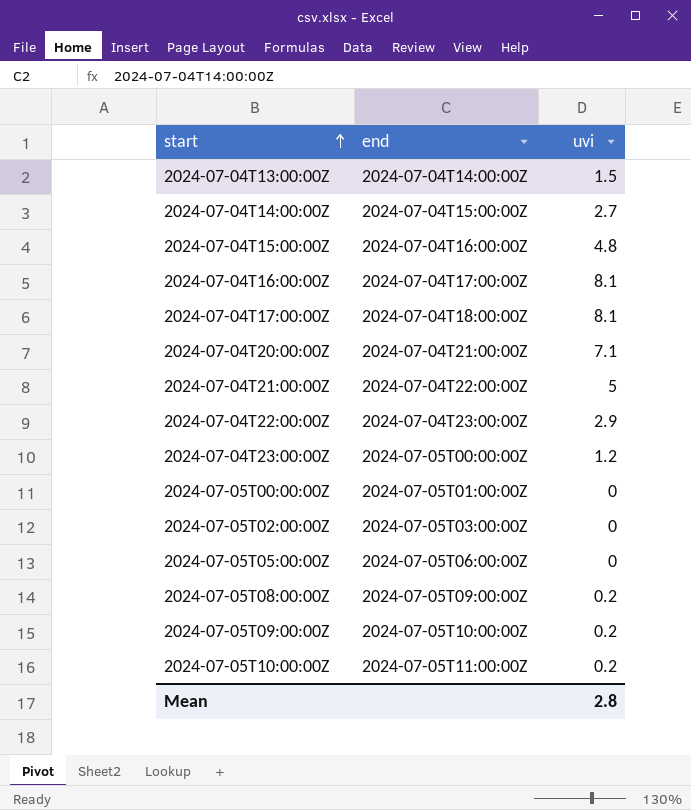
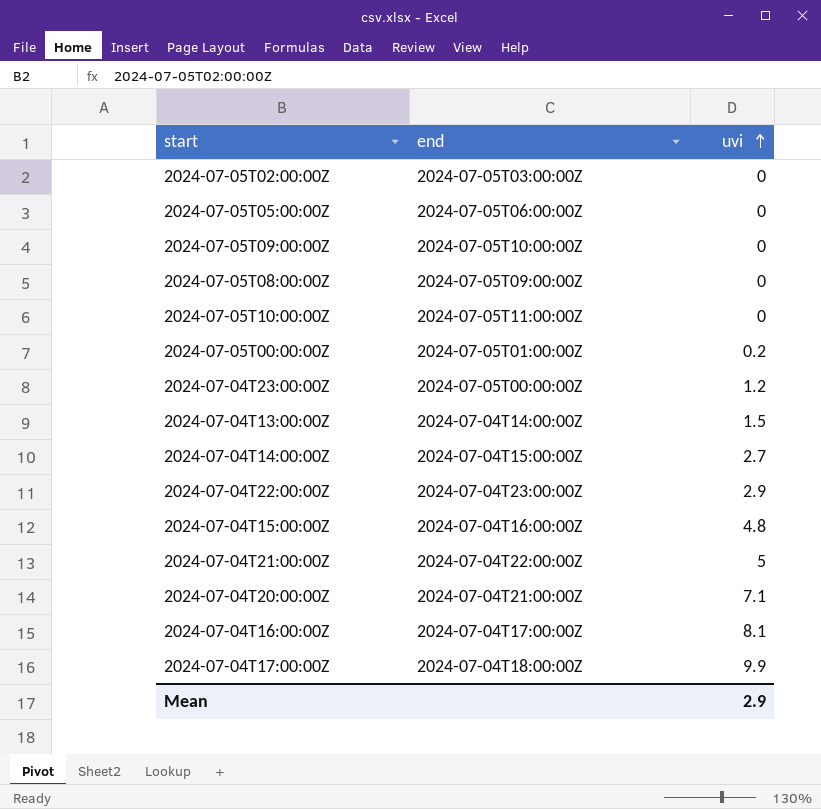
row order: start ascending -> uvi ascending
2024-07-05T09:00:00Z | uvi: 0.2 -> 0
2024-07-05T08:00:00Z | uvi: 0.2 -> 0
2024-07-05T10:00:00Z | uvi: 0.2 -> 0
2024-07-05T00:00:00Z | uvi: 0 -> 0.2
2024-07-04T17:00:00Z | uvi: 8.1 -> 9.9
Mean | uvi: 2.8 -> 2.9

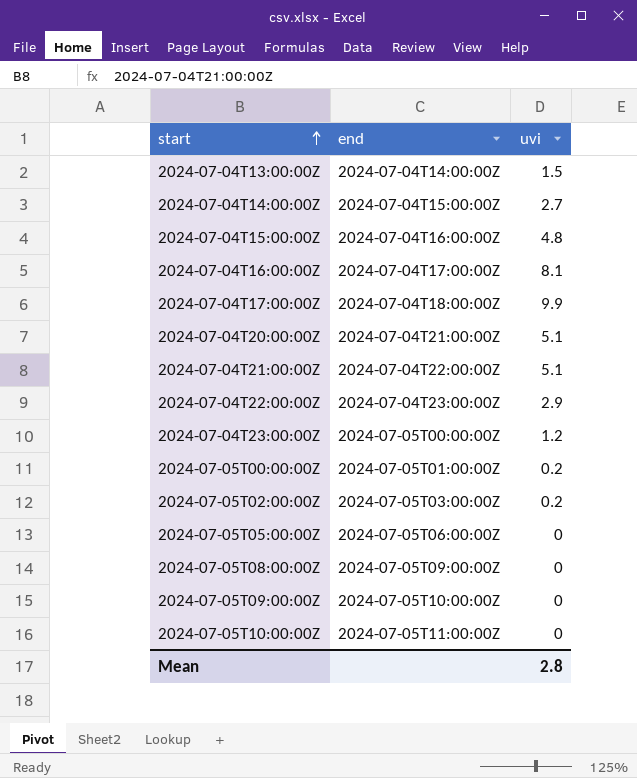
row order: uvi ascending -> start ascending
2024-07-04T20:00:00Z | uvi: 7.1 -> 5.1
2024-07-04T21:00:00Z | uvi: 5 -> 5.1
2024-07-05T02:00:00Z | uvi: 0 -> 0.2
Mean | uvi: 2.9 -> 2.8

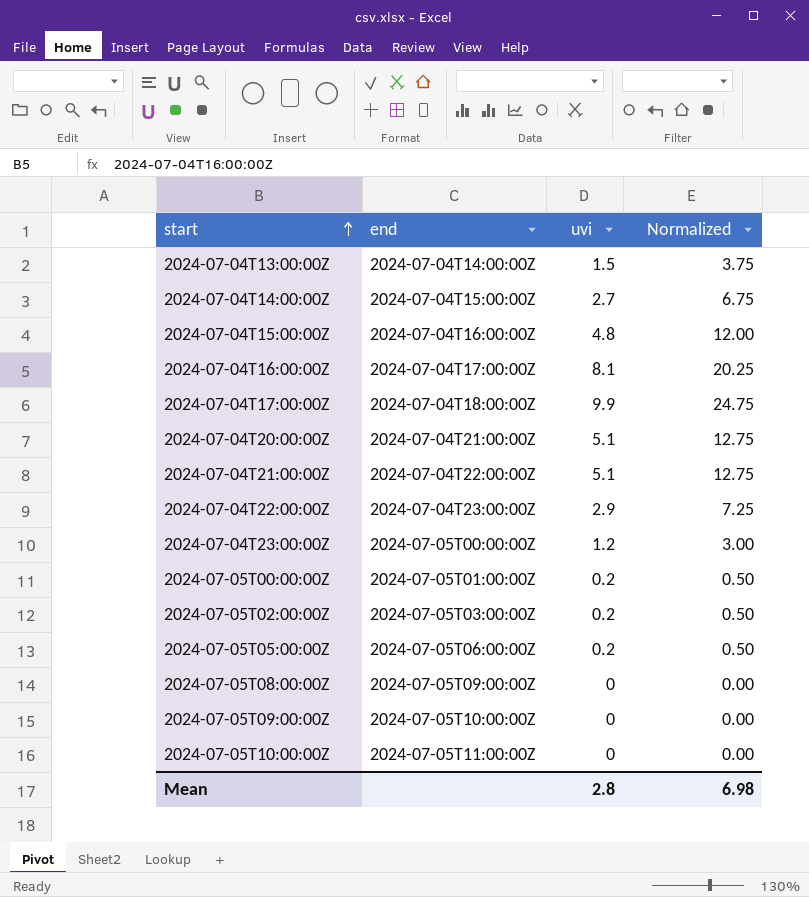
column Normalized | formula: none -> [uvi] * 2.5
2024-07-05T05:00:00Z | uvi: 0 -> 0.2

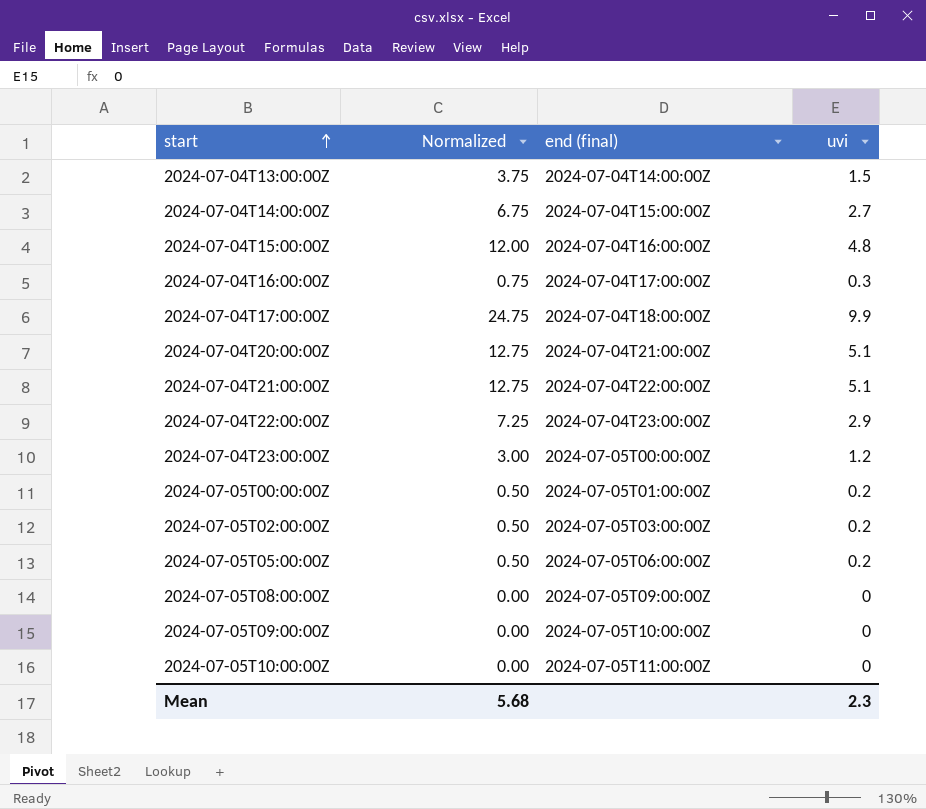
column Normalized | position: 4 -> 2
column name: end -> end (final)
2024-07-04T16:00:00Z | Normalized: 20.25 -> 0.75
2024-07-04T16:00:00Z | uvi: 8.1 -> 0.3
Mean | Normalized: 6.98 -> 5.68
Mean | uvi: 2.8 -> 2.3

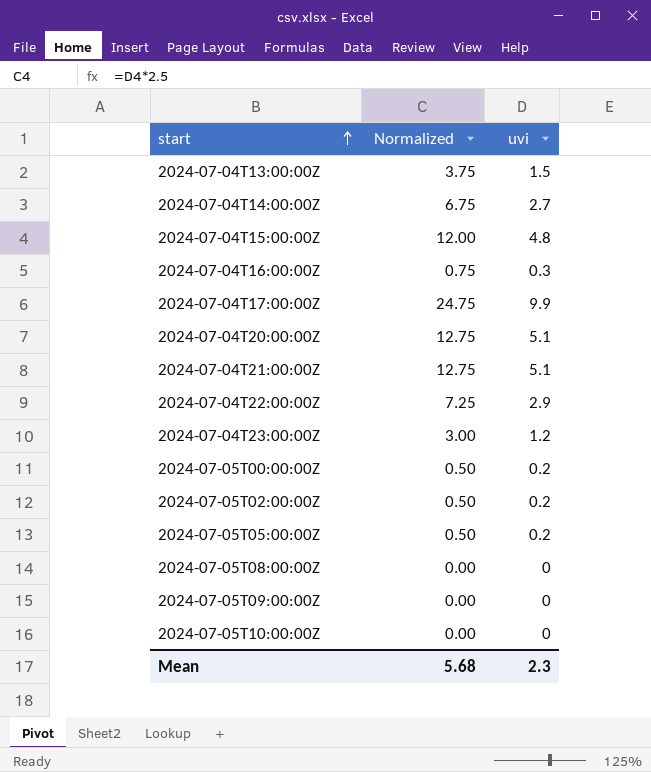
column end (final) | position: 3 -> none

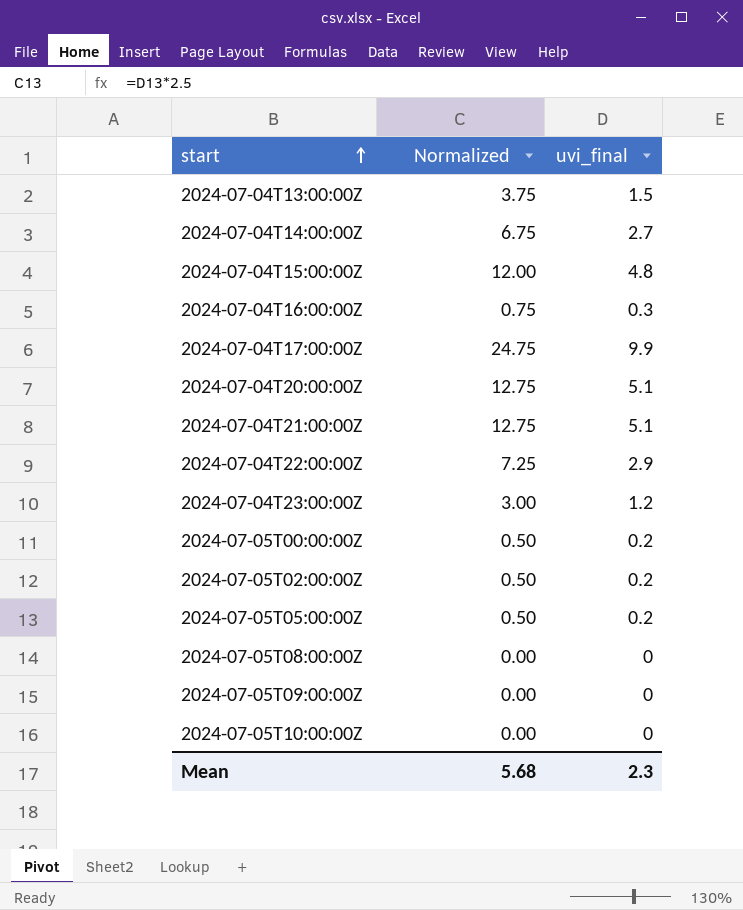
column name: uvi -> uvi_final

